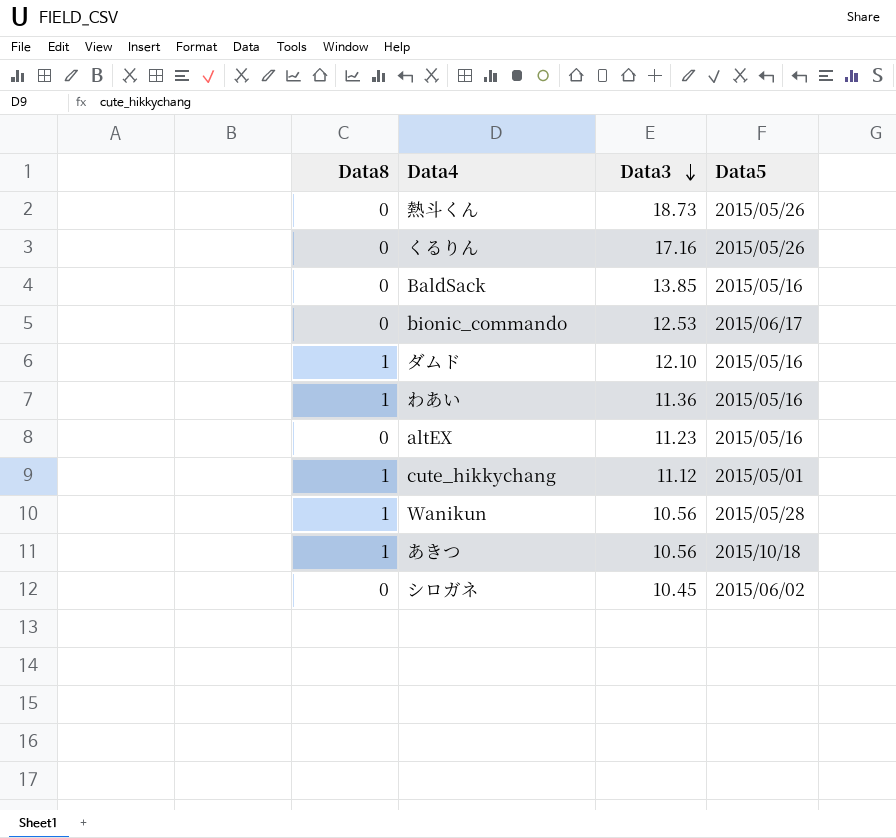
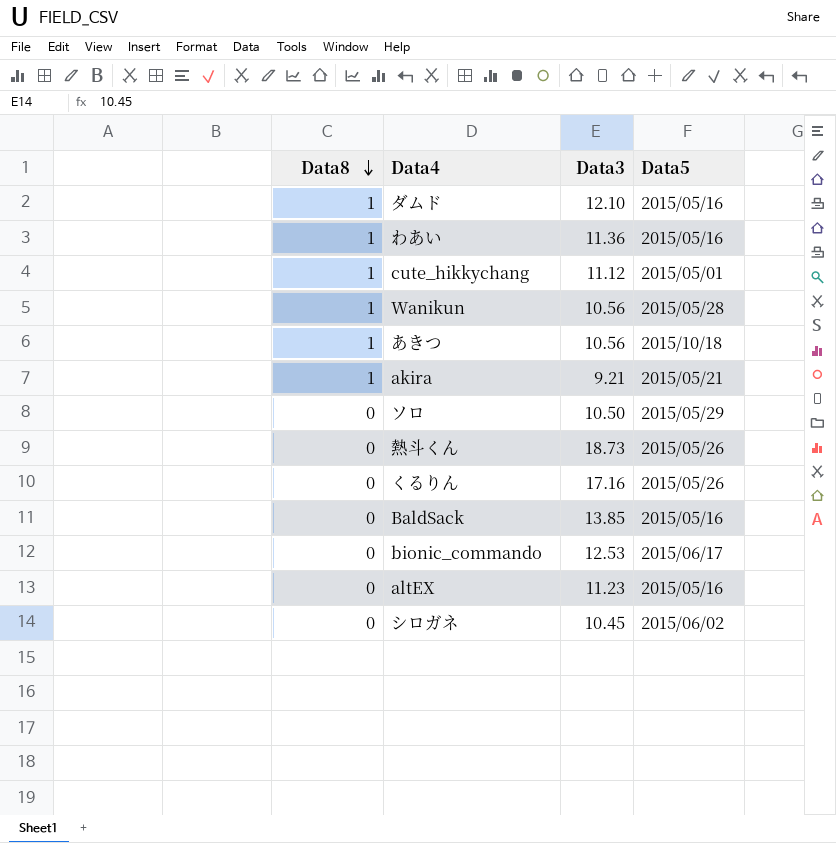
row order: Data3 descending -> Data8 descending
row akira: none -> 1 | 9.21 | 2015/05/21
row ソロ: none -> 0 | 10.50 | 2015/05/29

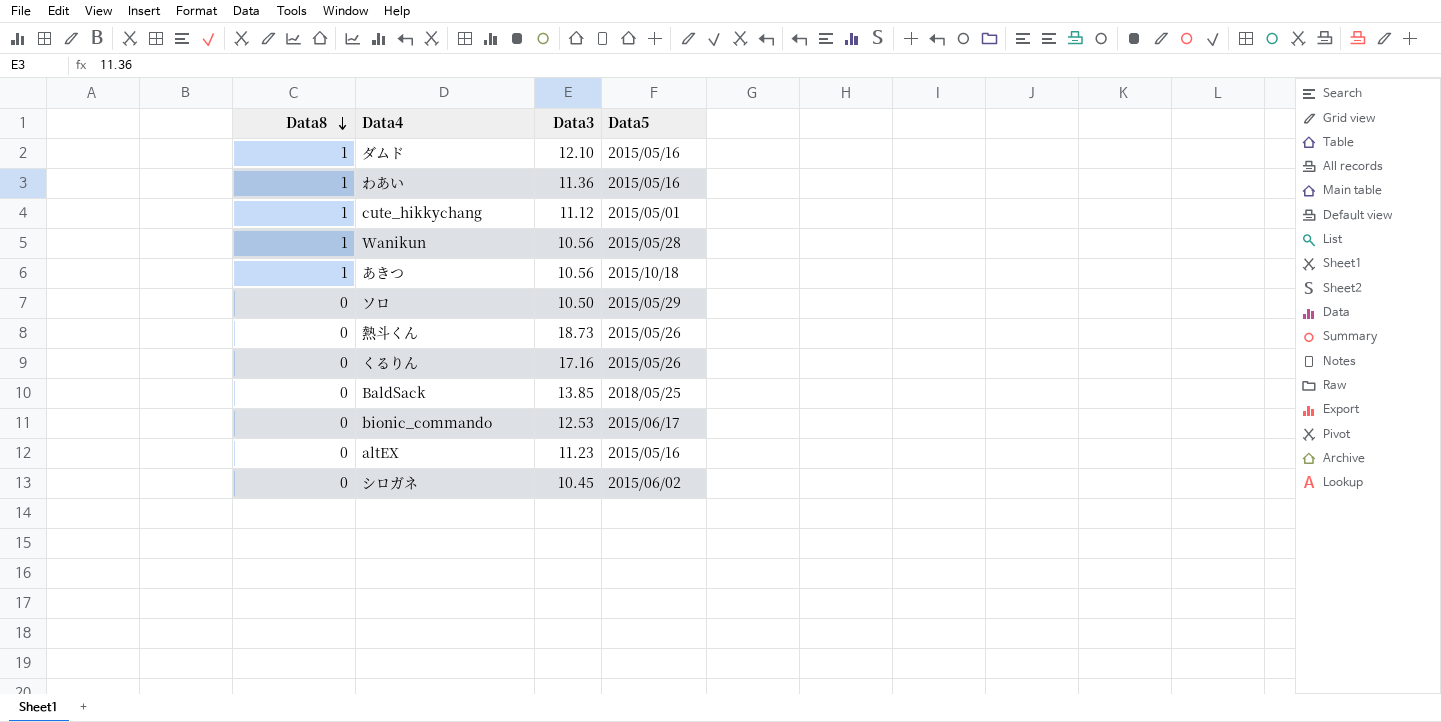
row akira: 1 | 9.21 | 2015/05/21 -> none
BaldSack | Data5: 2015/05/16 -> 2018/05/25

